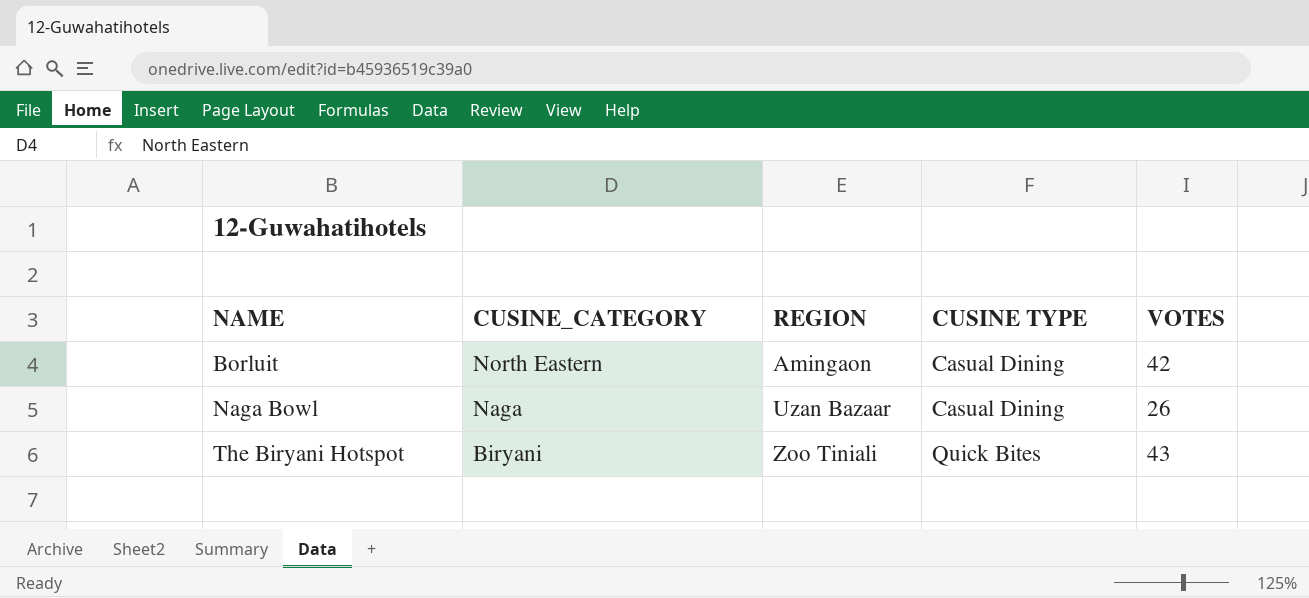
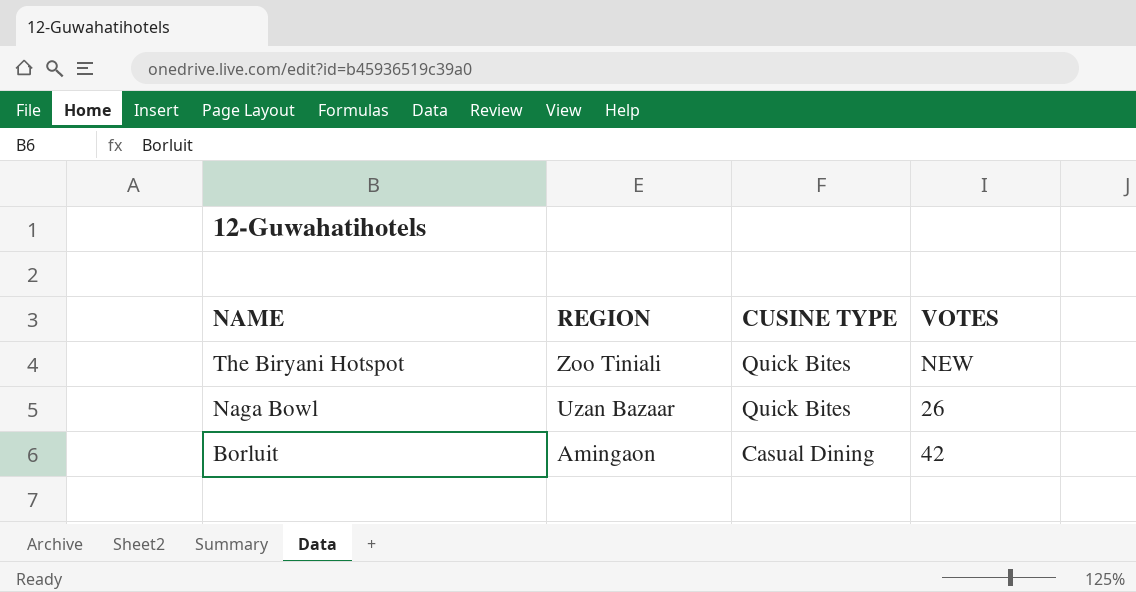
row order: NAME ascending -> NAME descending
column CUSINE_CATEGORY | position: 2 -> none
The Biryani Hotspot | VOTES: 43 -> NEW
Naga Bowl | CUSINE TYPE: Casual Dining -> Quick Bites

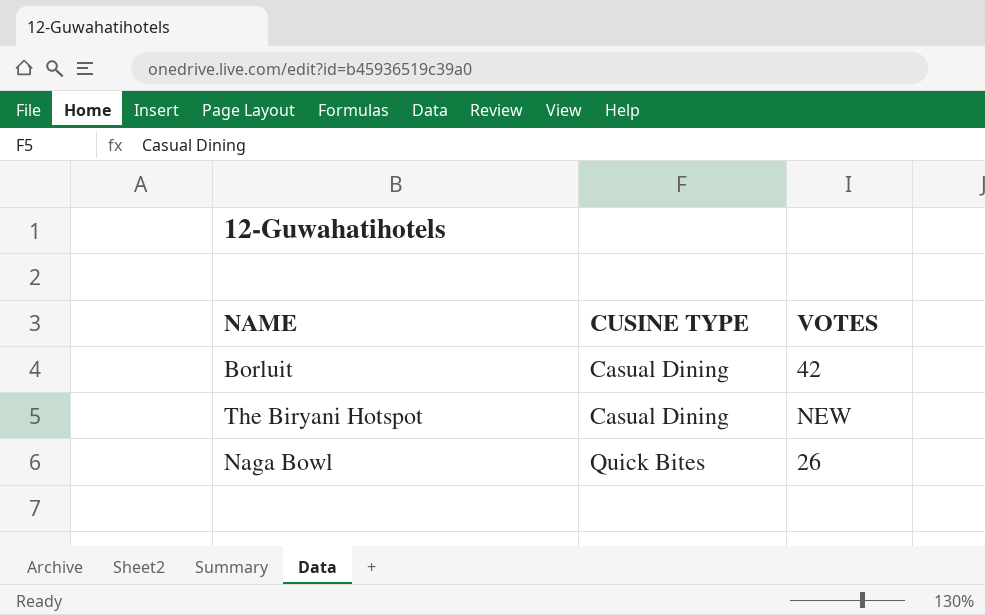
row order: NAME descending -> CUSINE TYPE ascending
column REGION | position: 2 -> none
The Biryani Hotspot | CUSINE TYPE: Quick Bites -> Casual Dining

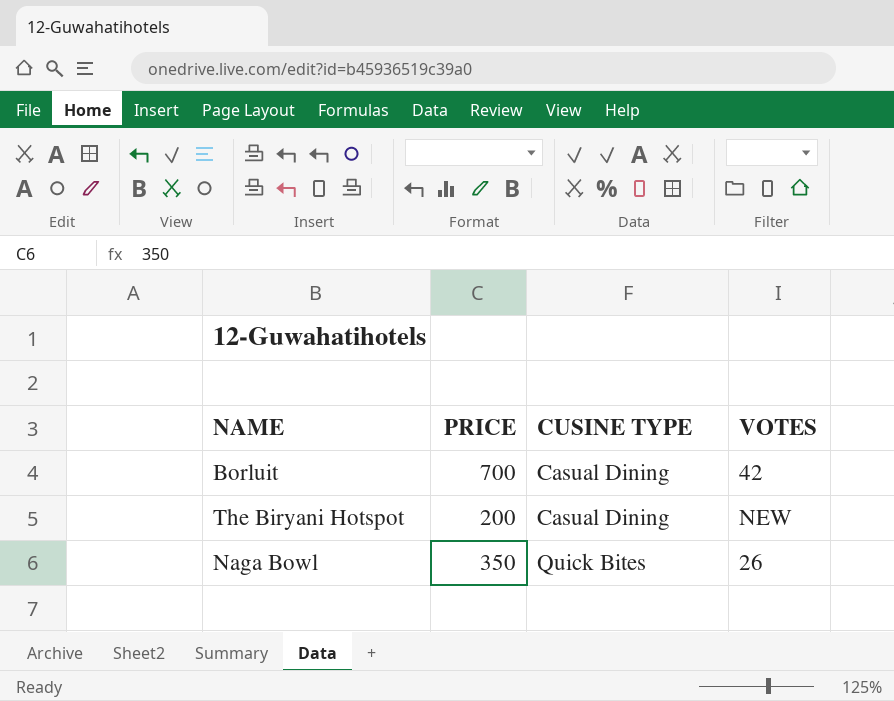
column PRICE | position: none -> 2

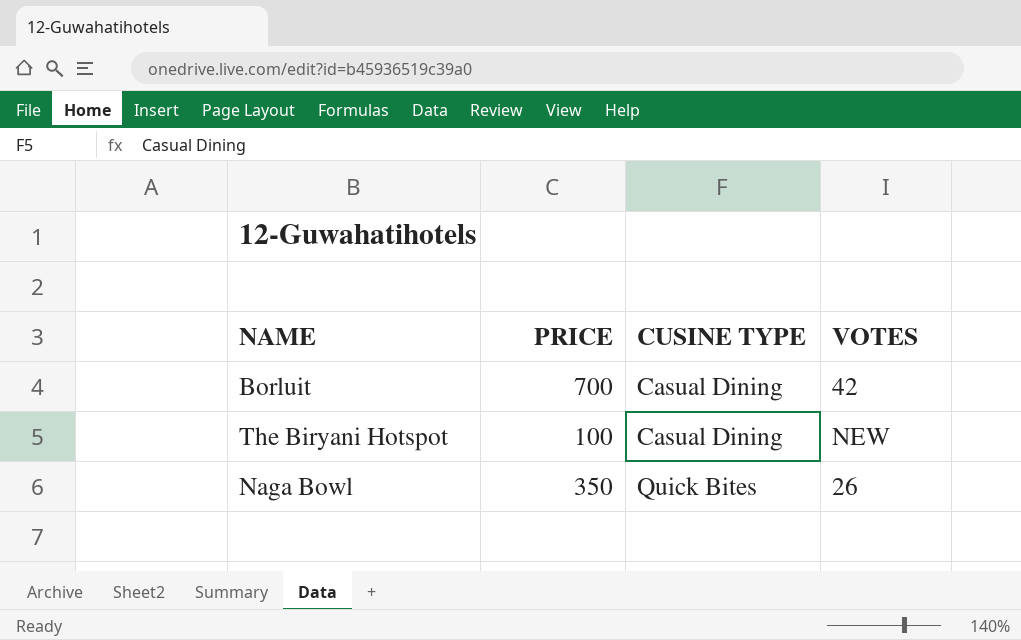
The Biryani Hotspot | PRICE: 200 -> 100

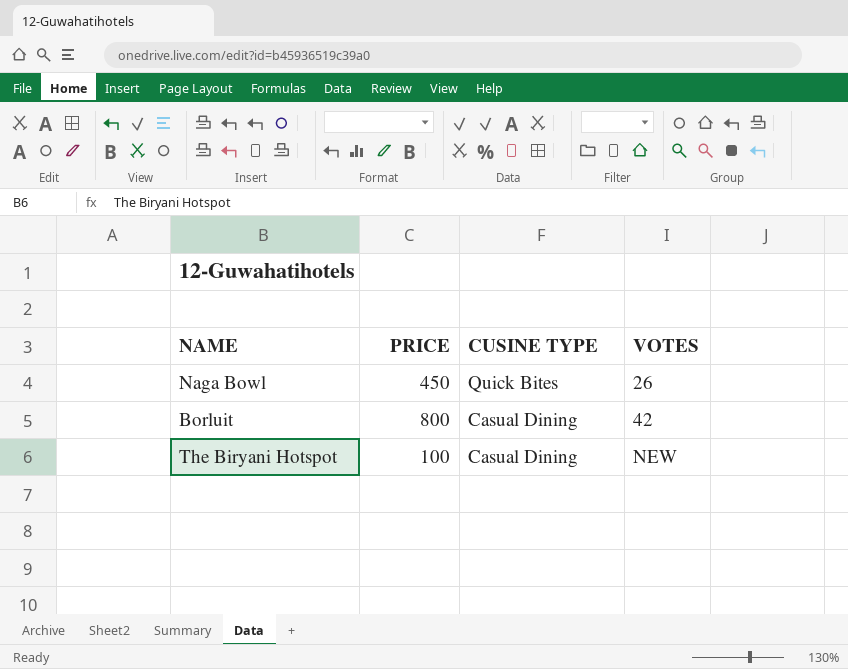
row order: CUSINE TYPE ascending -> CUSINE TYPE descending
Naga Bowl | PRICE: 350 -> 450
Borluit | PRICE: 700 -> 800

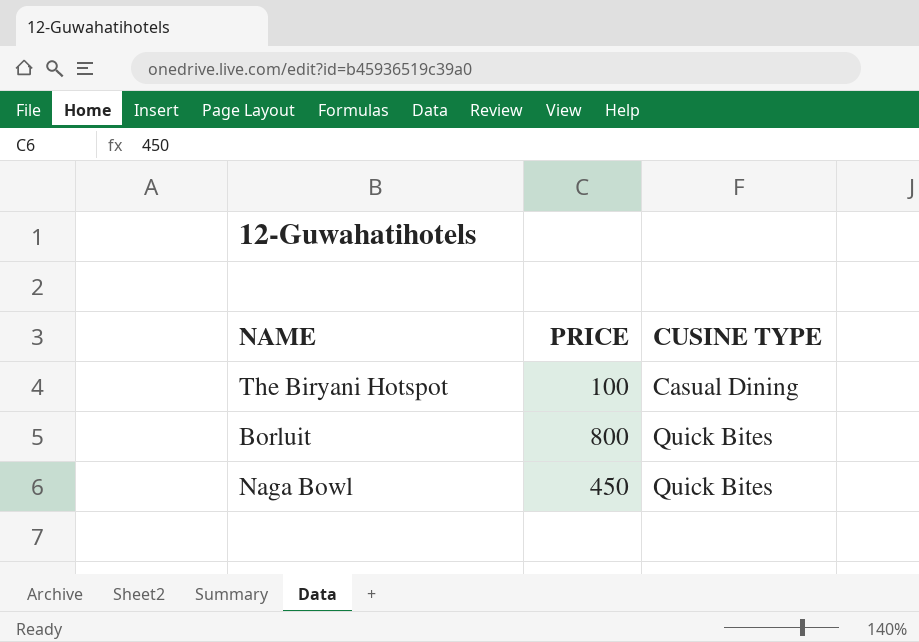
row order: CUSINE TYPE descending -> CUSINE TYPE ascending
column VOTES | position: 4 -> none
Borluit | CUSINE TYPE: Casual Dining -> Quick Bites

